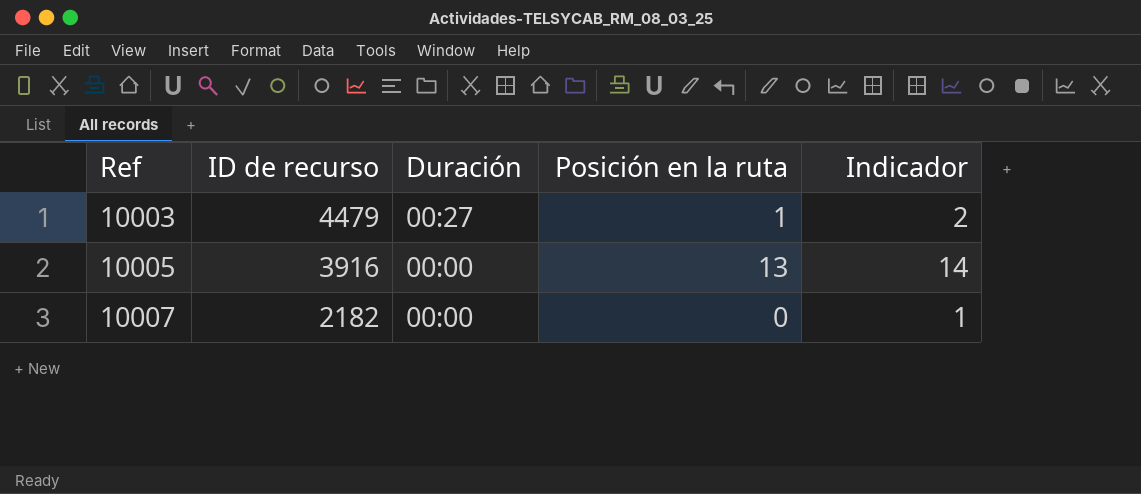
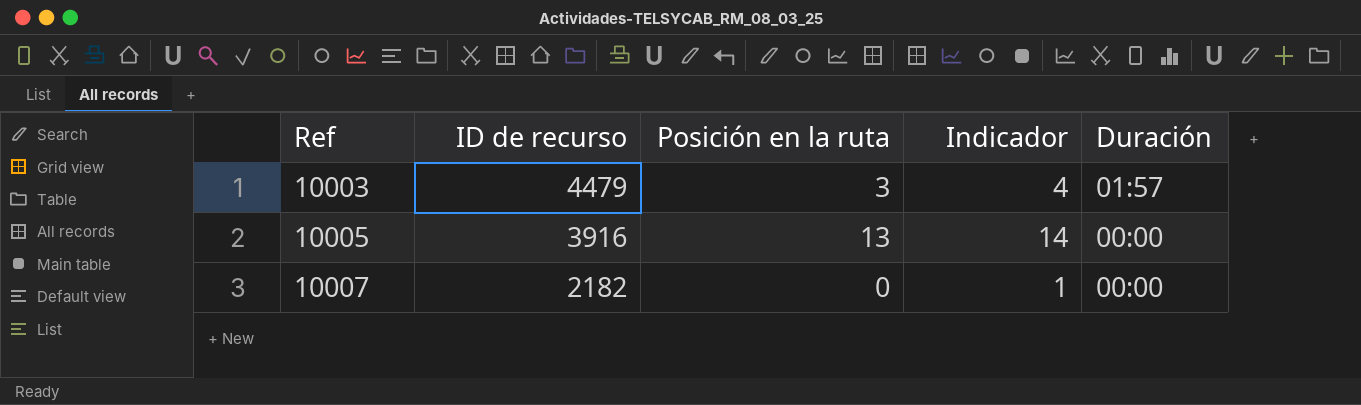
column Duración | position: 3 -> 5
10003 | Posición en la ruta: 1 -> 3
10003 | Indicador: 2 -> 4
10003 | Duración: 00:27 -> 01:57

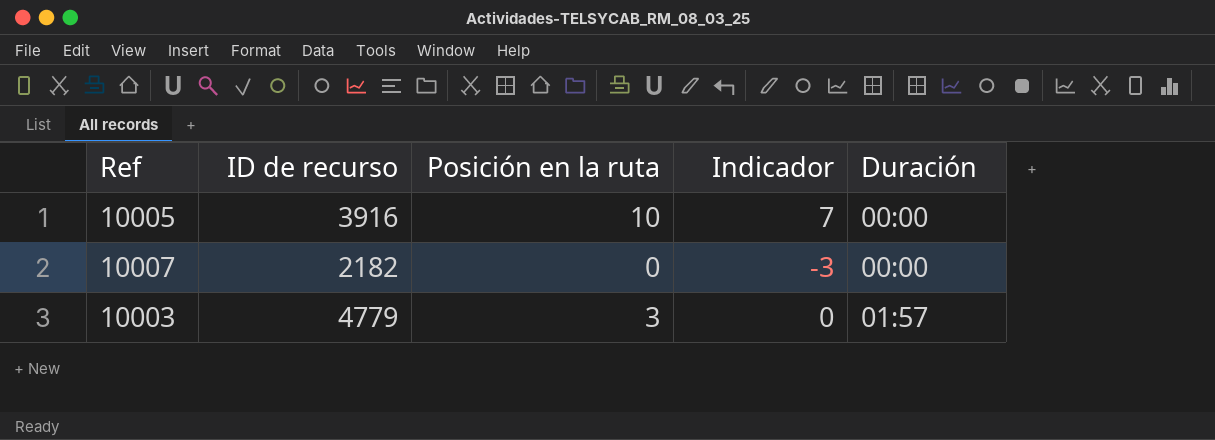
row order: Ref ascending -> Duración ascending
column Indicador | formula: [Posición en la ruta] + 1 -> [Posición en la ruta] - 3
10005 | Posición en la ruta: 13 -> 10
10003 | ID de recurso: 4479 -> 4779

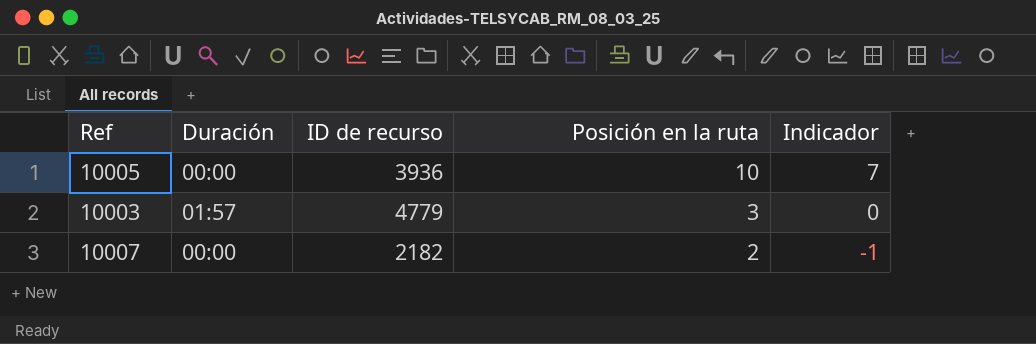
row order: Duración ascending -> Posición en la ruta descending
column Duración | position: 5 -> 2
10005 | ID de recurso: 3916 -> 3936
10007 | Posición en la ruta: 0 -> 2
10007 | Indicador: -3 -> -1

